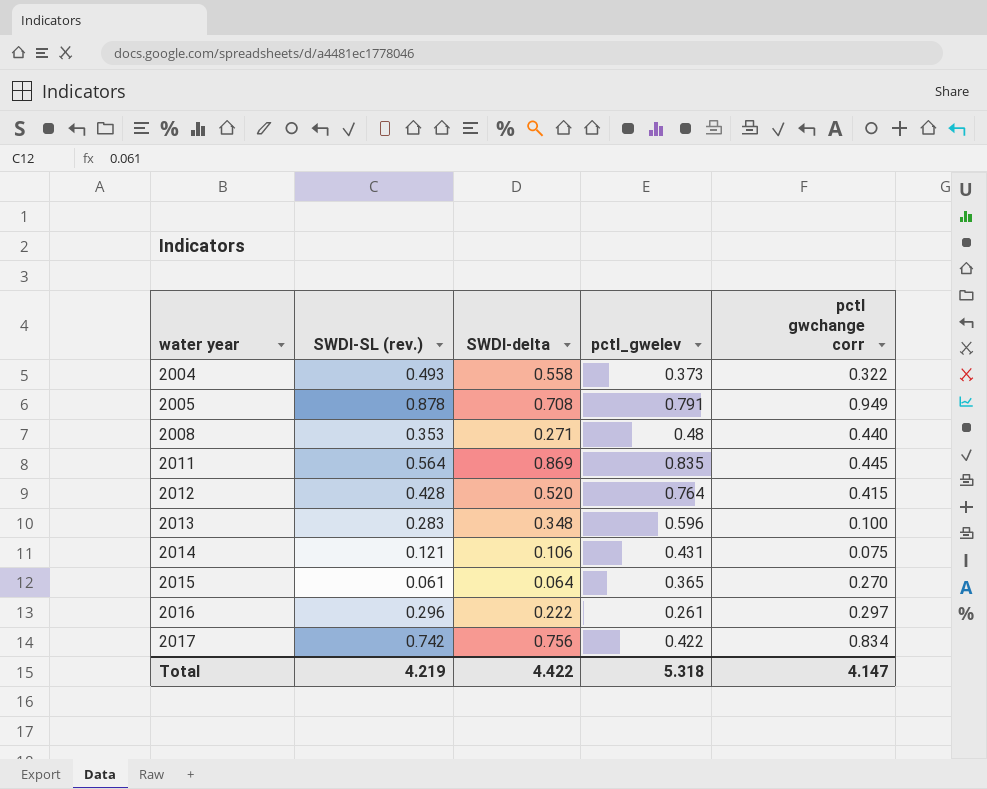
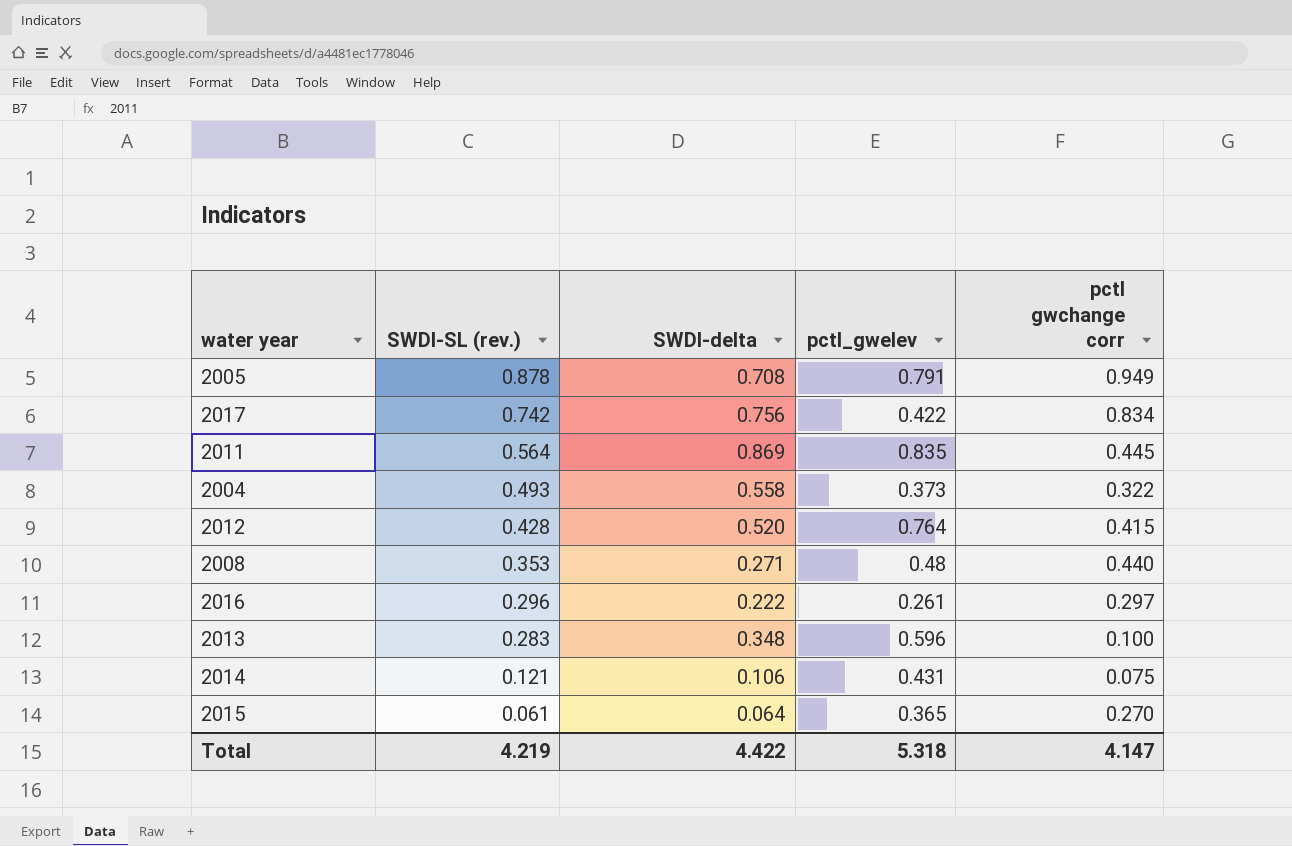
row order: water year ascending -> SWDI-SL (rev.) descending

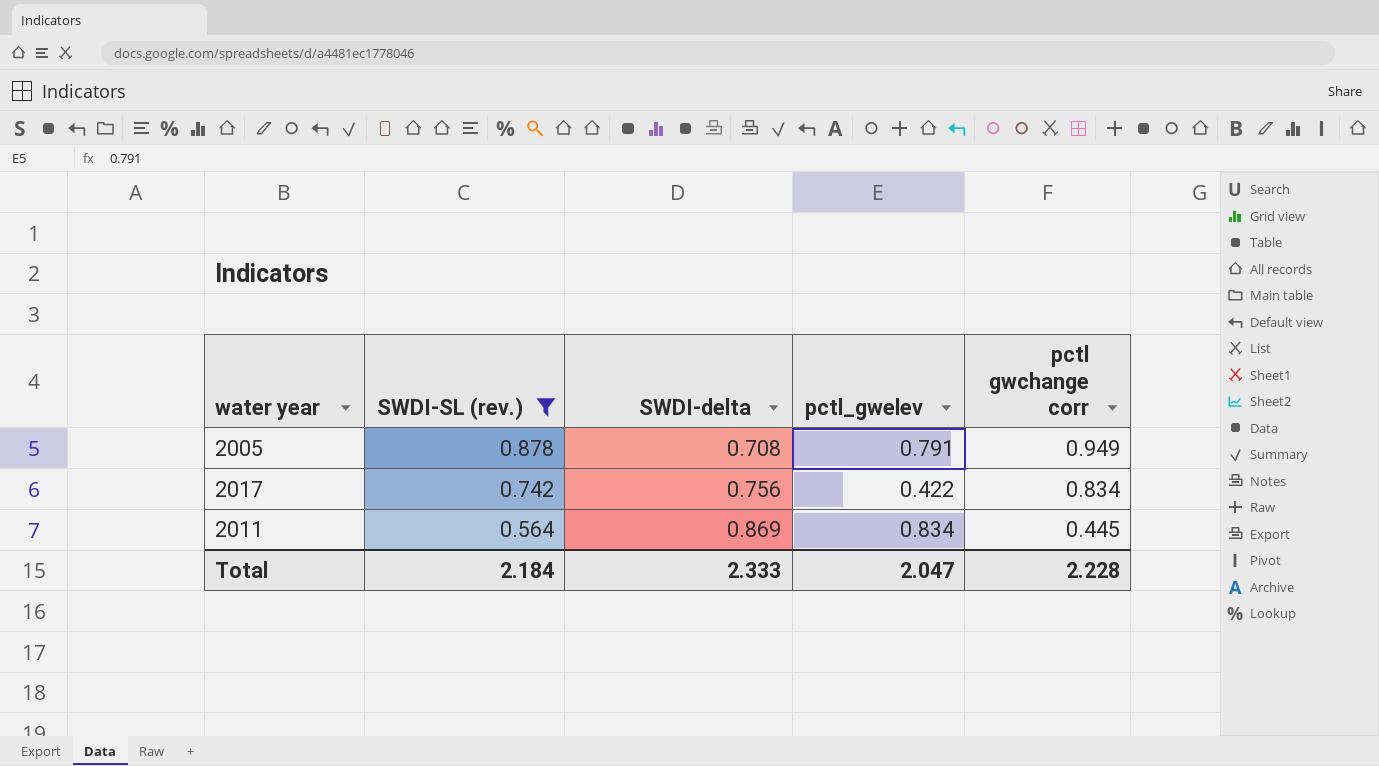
filter: none -> SWDI-SL (rev.) >= 0.564
2011 | pctl_gwelev: 0.835 -> 0.834
Total | SWDI-SL (rev.): 4.219 -> 2.184
Total | SWDI-delta: 4.422 -> 2.333
Total | pctl_gwelev: 5.318 -> 2.047
Total | pctl gwchange corr: 4.147 -> 2.228

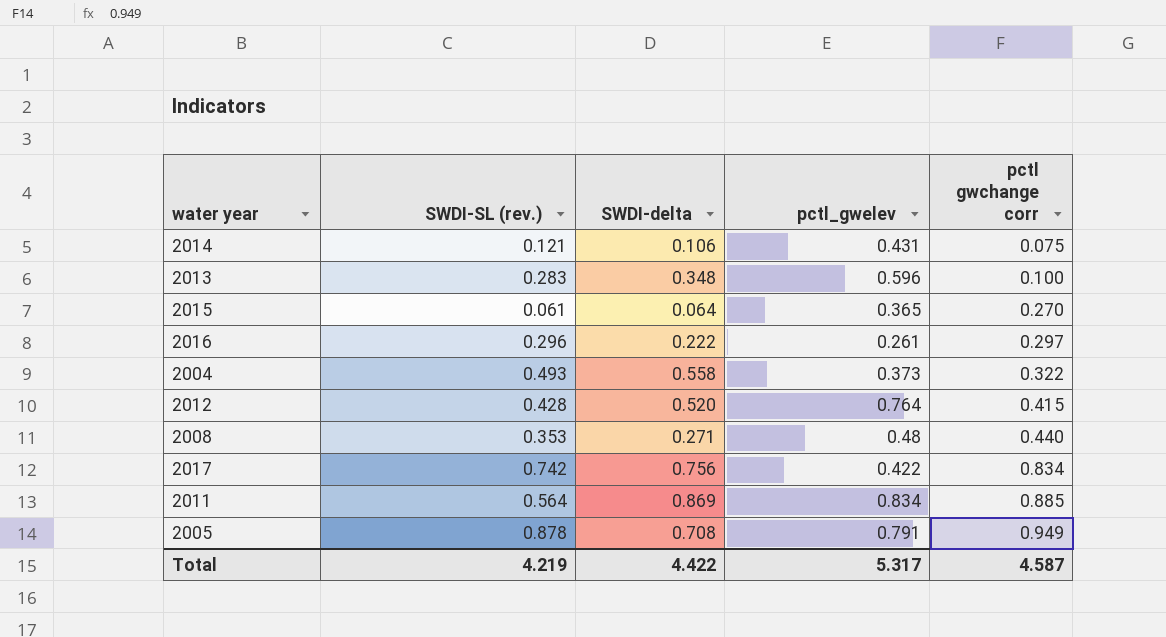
filter: SWDI-SL (rev.) >= 0.564 -> none
row order: SWDI-SL (rev.) descending -> pctl gwchange corr ascending
2011 | pctl gwchange corr: 0.445 -> 0.885
Total | SWDI-SL (rev.): 2.184 -> 4.219
Total | SWDI-delta: 2.333 -> 4.422
Total | pctl_gwelev: 2.047 -> 5.317
Total | pctl gwchange corr: 2.228 -> 4.587

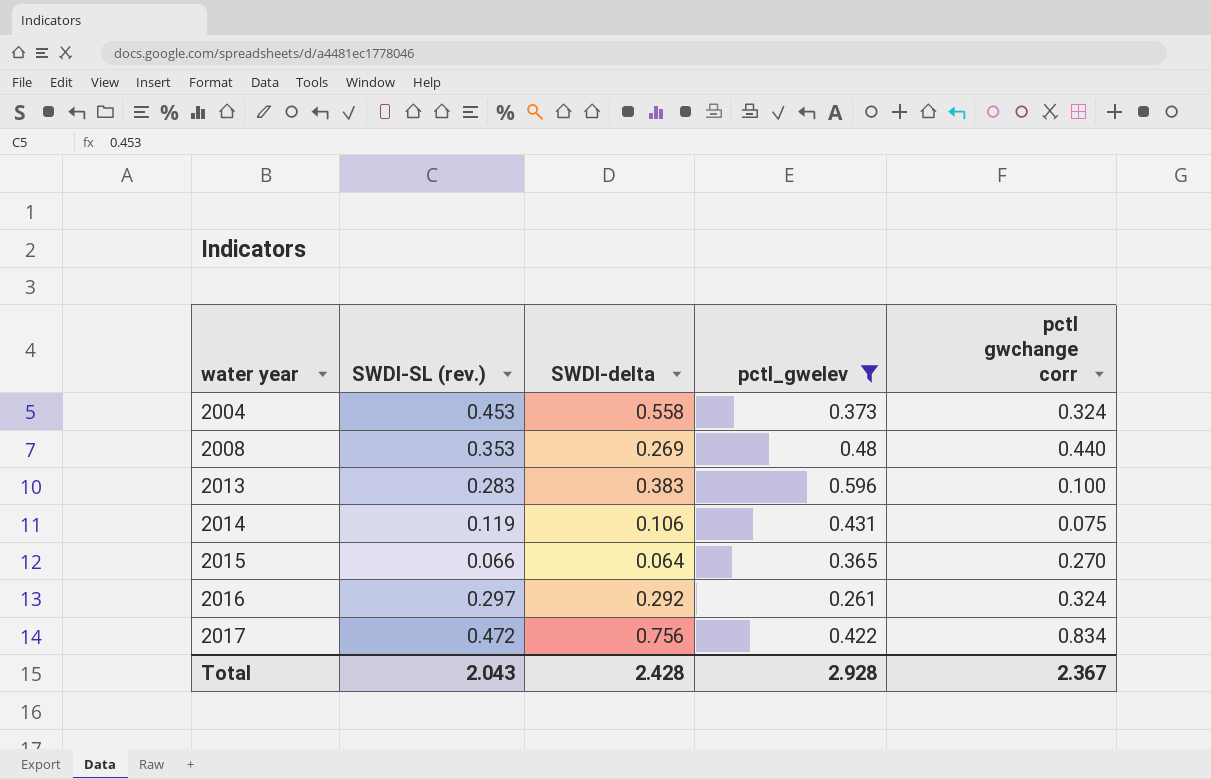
filter: none -> pctl_gwelev <= 0.596
row order: pctl gwchange corr ascending -> water year ascending
2004 | SWDI-SL (rev.): 0.493 -> 0.453
2004 | pctl gwchange corr: 0.322 -> 0.324
2008 | SWDI-delta: 0.271 -> 0.269
2013 | SWDI-delta: 0.348 -> 0.383
2014 | SWDI-SL (rev.): 0.121 -> 0.119
2015 | SWDI-SL (rev.): 0.061 -> 0.066
2016 | SWDI-SL (rev.): 0.296 -> 0.297
2016 | SWDI-delta: 0.222 -> 0.292
2016 | pctl gwchange corr: 0.297 -> 0.324
2017 | SWDI-SL (rev.): 0.742 -> 0.472
Total | SWDI-SL (rev.): 4.219 -> 2.043
Total | SWDI-delta: 4.422 -> 2.428
Total | pctl_gwelev: 5.317 -> 2.928
Total | pctl gwchange corr: 4.587 -> 2.367

